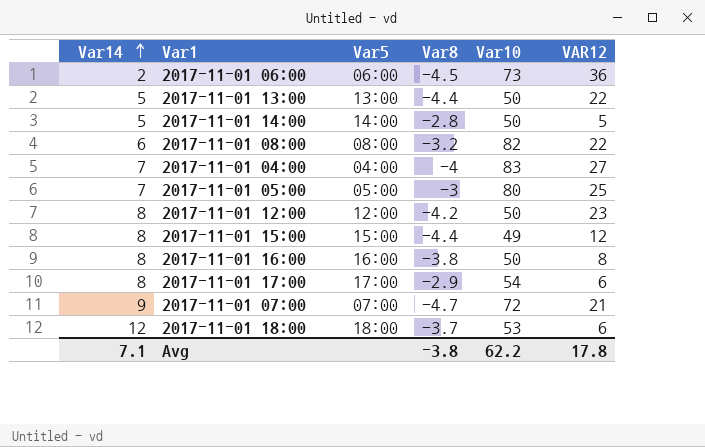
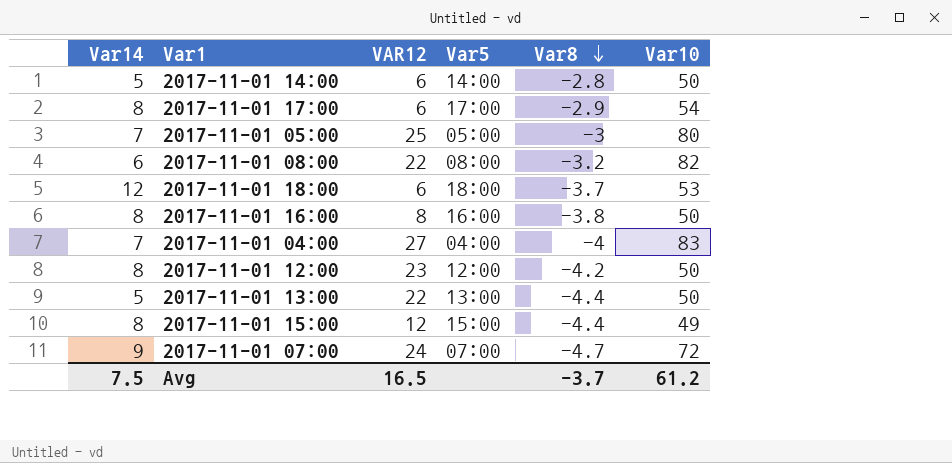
row order: Var14 ascending -> Var8 descending
column VAR12 | position: 6 -> 3
row 2017-11-01 06:00: 2 | 06:00 | -4.5 | 73 | 36 -> none
2017-11-01 14:00 | VAR12: 5 -> 6
2017-11-01 07:00 | VAR12: 21 -> 24
Avg | Var14: 7.1 -> 7.5
Avg | VAR12: 17.8 -> 16.5
Avg | Var8: -3.8 -> -3.7
Avg | Var10: 62.2 -> 61.2

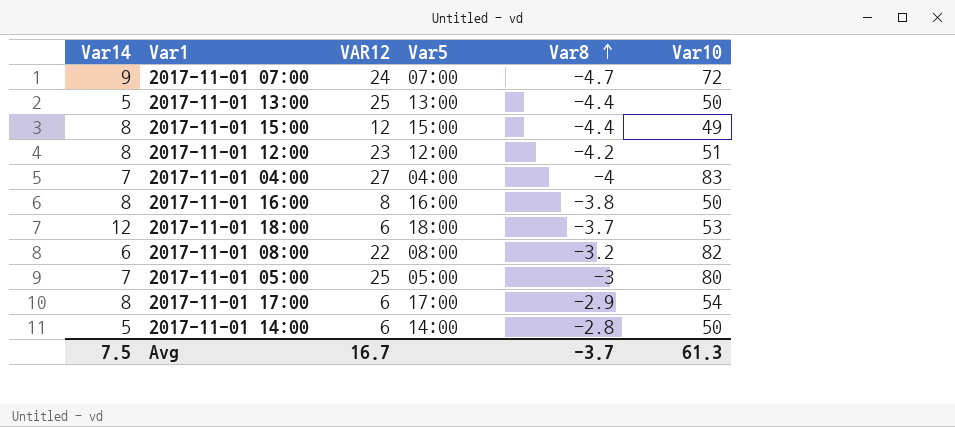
row order: Var8 descending -> Var8 ascending
2017-11-01 13:00 | VAR12: 22 -> 25
2017-11-01 12:00 | Var10: 50 -> 51
Avg | VAR12: 16.5 -> 16.7
Avg | Var10: 61.2 -> 61.3

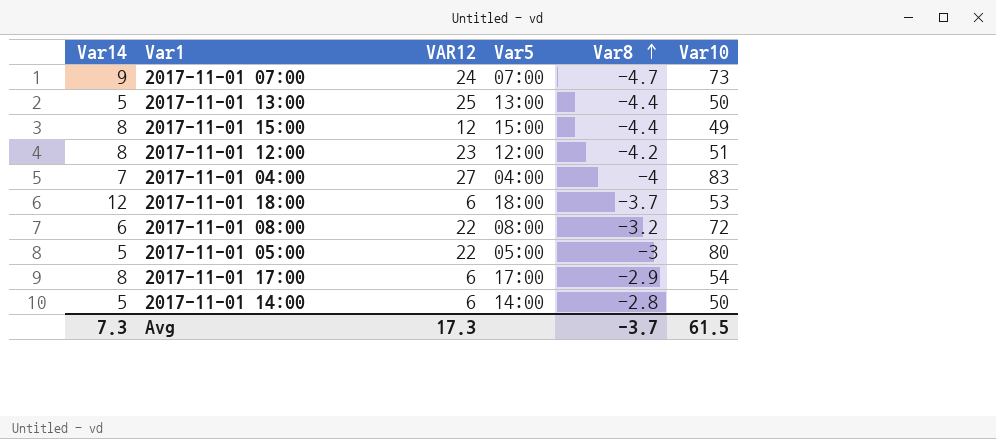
row 2017-11-01 16:00: 8 | 8 | 16:00 | -3.8 | 50 -> none
2017-11-01 07:00 | Var10: 72 -> 73
2017-11-01 08:00 | Var10: 82 -> 72
2017-11-01 05:00 | Var14: 7 -> 5
2017-11-01 05:00 | VAR12: 25 -> 22
Avg | Var14: 7.5 -> 7.3
Avg | VAR12: 16.7 -> 17.3
Avg | Var10: 61.3 -> 61.5

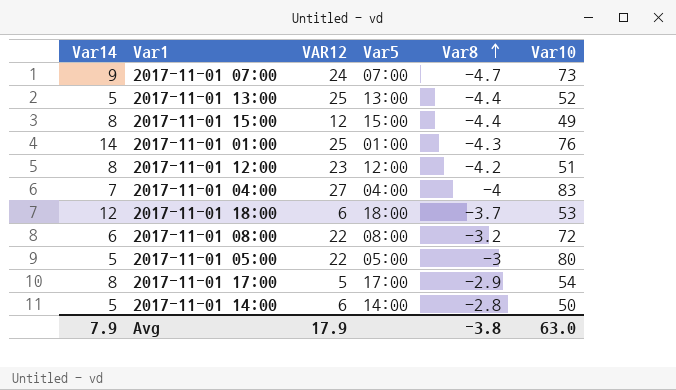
2017-11-01 13:00 | Var10: 50 -> 52
row 2017-11-01 01:00: none -> 14 | 25 | 01:00 | -4.3 | 76
2017-11-01 17:00 | VAR12: 6 -> 5
Avg | Var14: 7.3 -> 7.9
Avg | VAR12: 17.3 -> 17.9
Avg | Var8: -3.7 -> -3.8
Avg | Var10: 61.5 -> 63.0

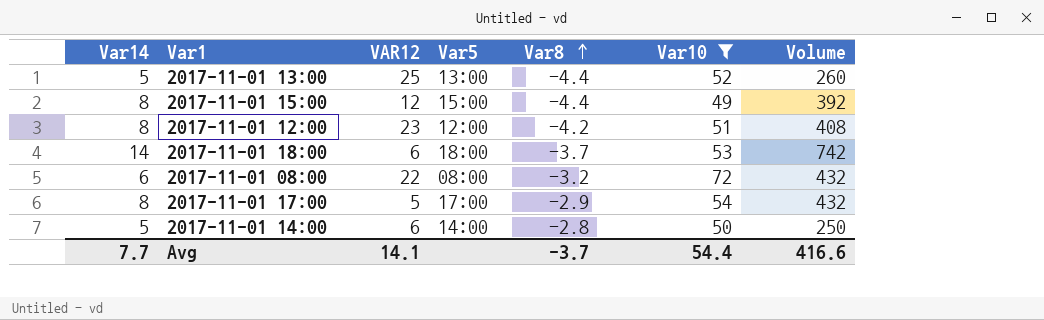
filter: none -> Var10 <= 72
column Volume | formula: none -> [Var14] * [Var10]
2017-11-01 18:00 | Var14: 12 -> 14
Avg | Var14: 7.9 -> 7.7
Avg | VAR12: 17.9 -> 14.1
Avg | Var8: -3.8 -> -3.7
Avg | Var10: 63.0 -> 54.4

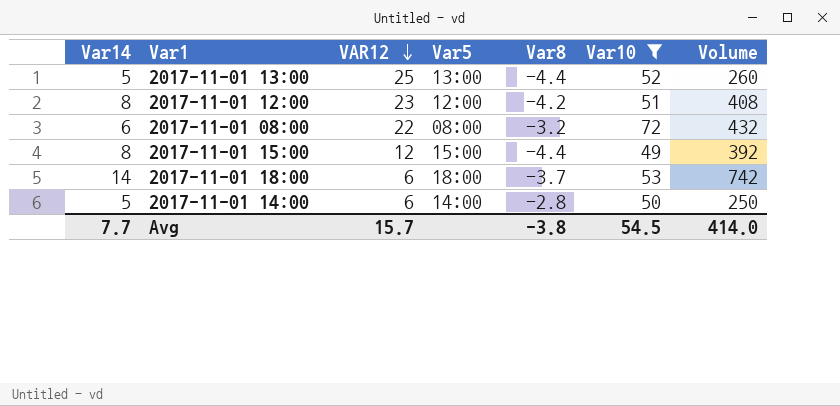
row order: Var8 ascending -> VAR12 descending
row 2017-11-01 17:00: 8 | 5 | 17:00 | -2.9 | 54 | 432 -> none
Avg | VAR12: 14.1 -> 15.7
Avg | Var8: -3.7 -> -3.8
Avg | Var10: 54.4 -> 54.5
Avg | Volume: 416.6 -> 414.0

